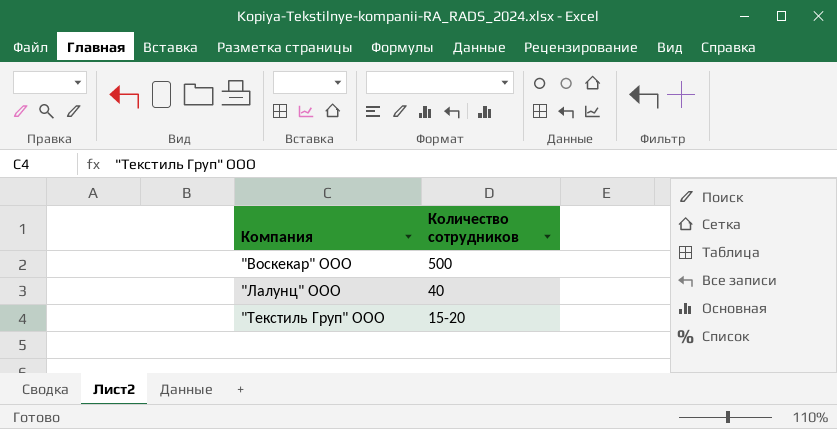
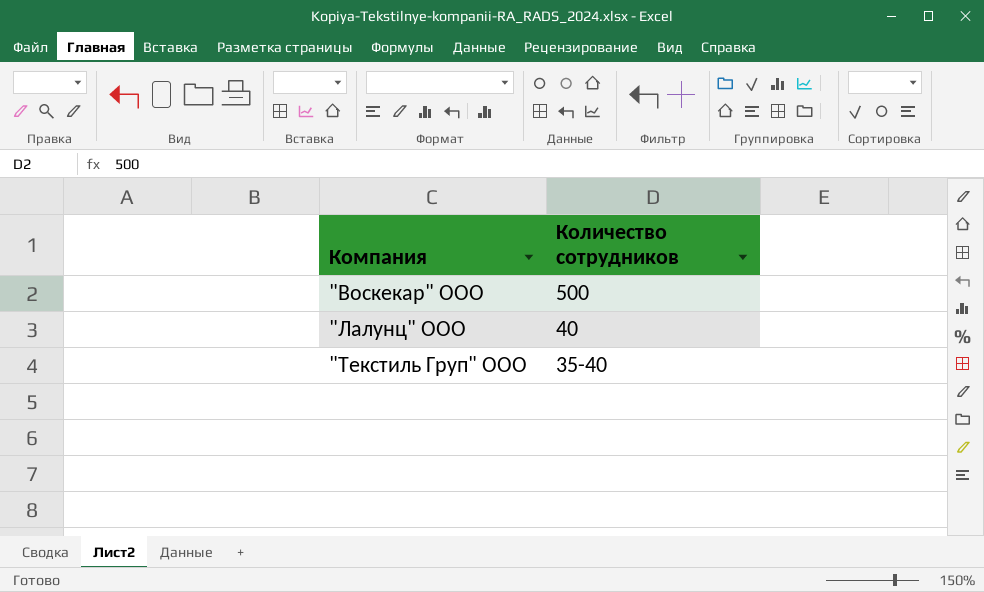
"Текстиль Груп" ООО | Количество сотрудников: 15-20 -> 35-40

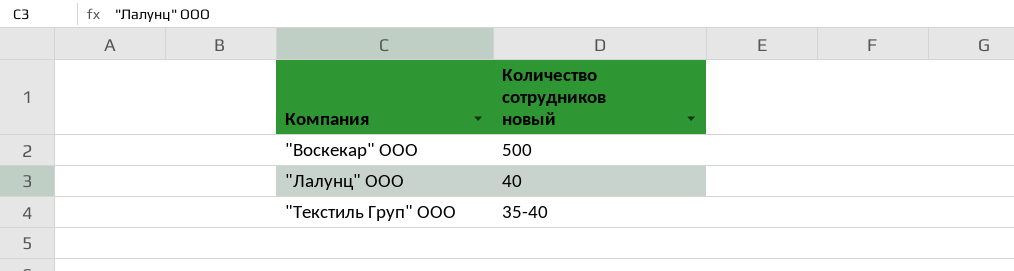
column name: Количество сотрудников -> Количество сотрудников новый

